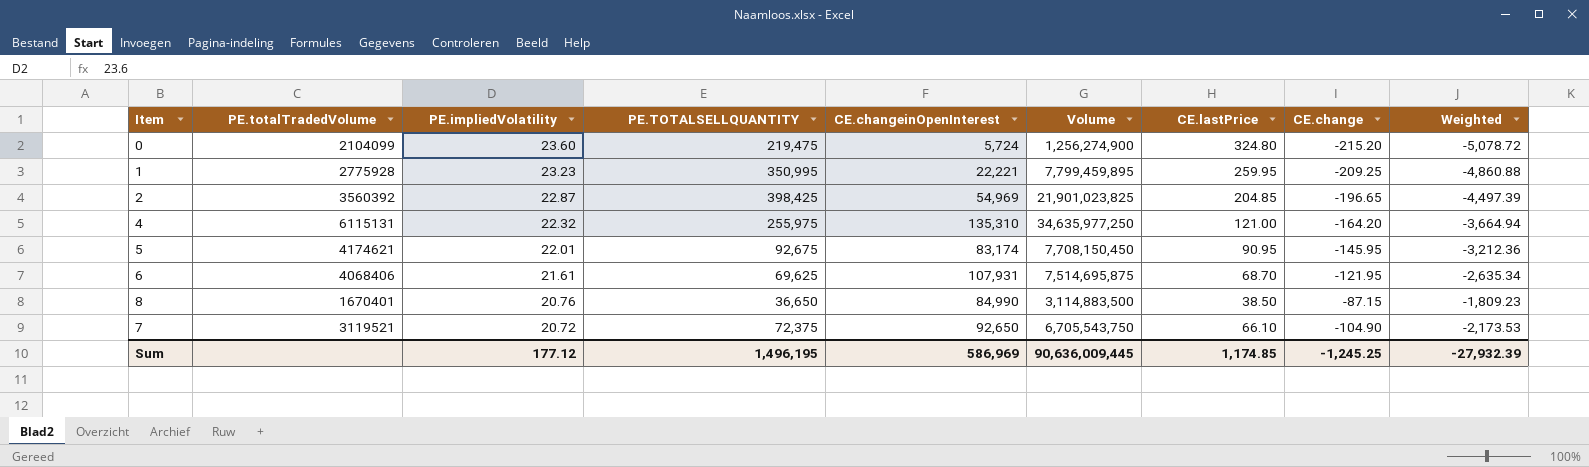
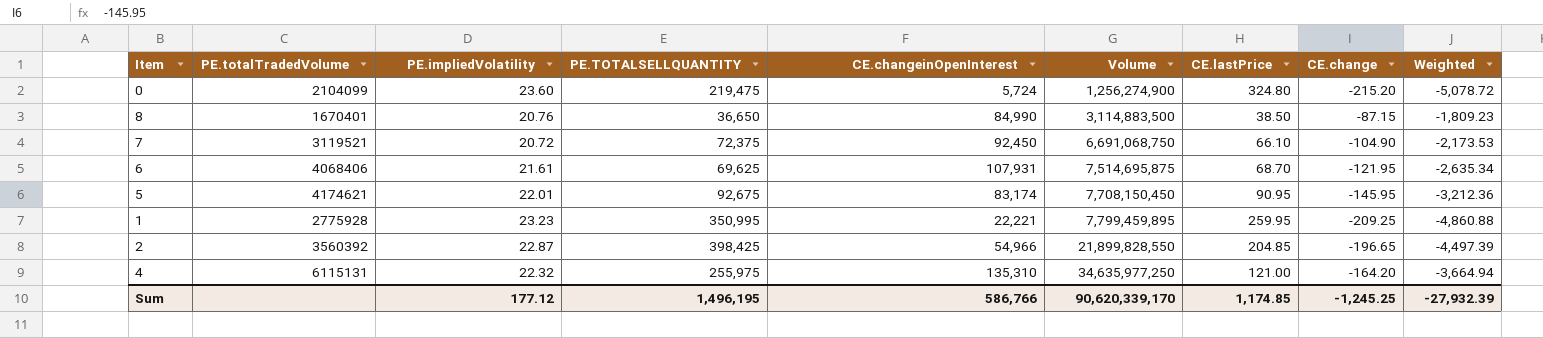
row order: PE.impliedVolatility descending -> Volume ascending
7 | CE.changeinOpenInterest: 92,650 -> 92,450
7 | Volume: 6,705,543,750 -> 6,691,068,750
2 | CE.changeinOpenInterest: 54,969 -> 54,966
2 | Volume: 21,901,023,825 -> 21,899,828,550
Sum | CE.changeinOpenInterest: 586,969 -> 586,766
Sum | Volume: 90,636,009,445 -> 90,620,339,170

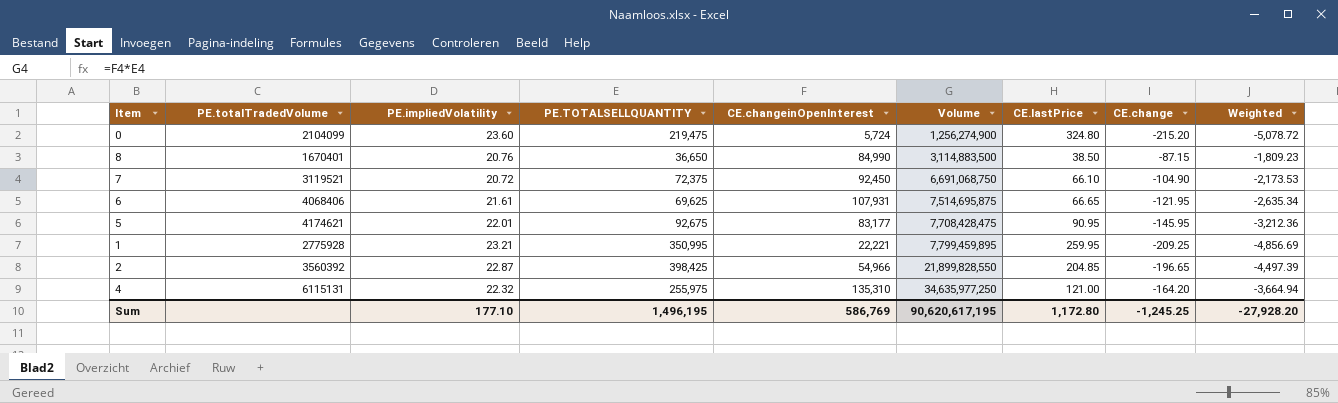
6 | CE.lastPrice: 68.70 -> 66.65
5 | CE.changeinOpenInterest: 83,174 -> 83,177
5 | Volume: 7,708,150,450 -> 7,708,428,475
1 | PE.impliedVolatility: 23.23 -> 23.21
1 | Weighted: -4,860.88 -> -4,856.69
Sum | PE.impliedVolatility: 177.12 -> 177.10
Sum | CE.changeinOpenInterest: 586,766 -> 586,769
Sum | Volume: 90,620,339,170 -> 90,620,617,195
Sum | CE.lastPrice: 1,174.85 -> 1,172.80
Sum | Weighted: -27,932.39 -> -27,928.20

